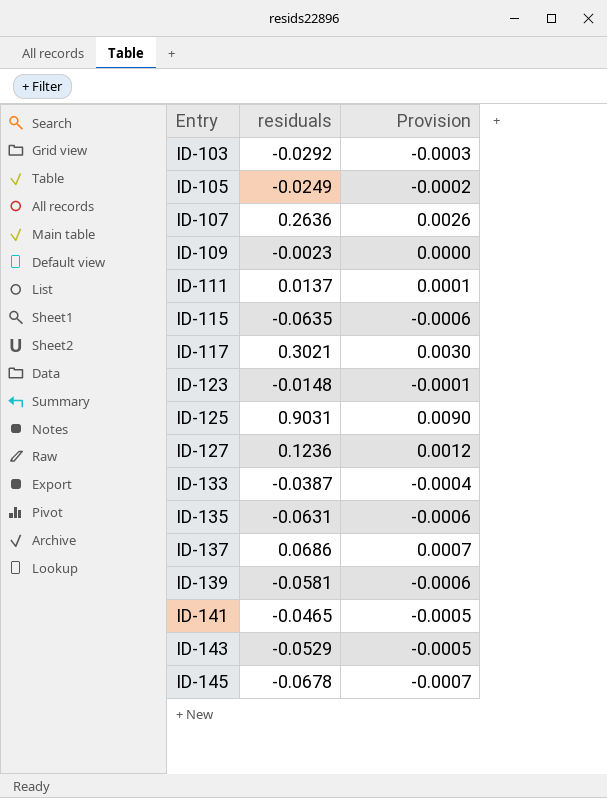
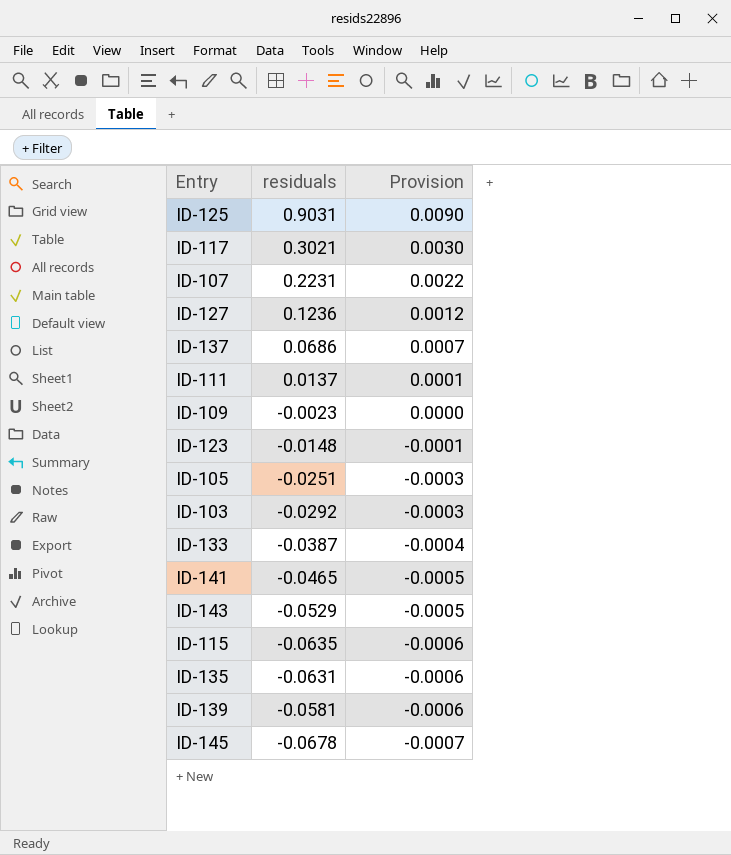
row order: Entry ascending -> Provision descending
ID-107 | residuals: 0.2636 -> 0.2231
ID-107 | Provision: 0.0026 -> 0.0022
ID-105 | residuals: -0.0249 -> -0.0251
ID-105 | Provision: -0.0002 -> -0.0003

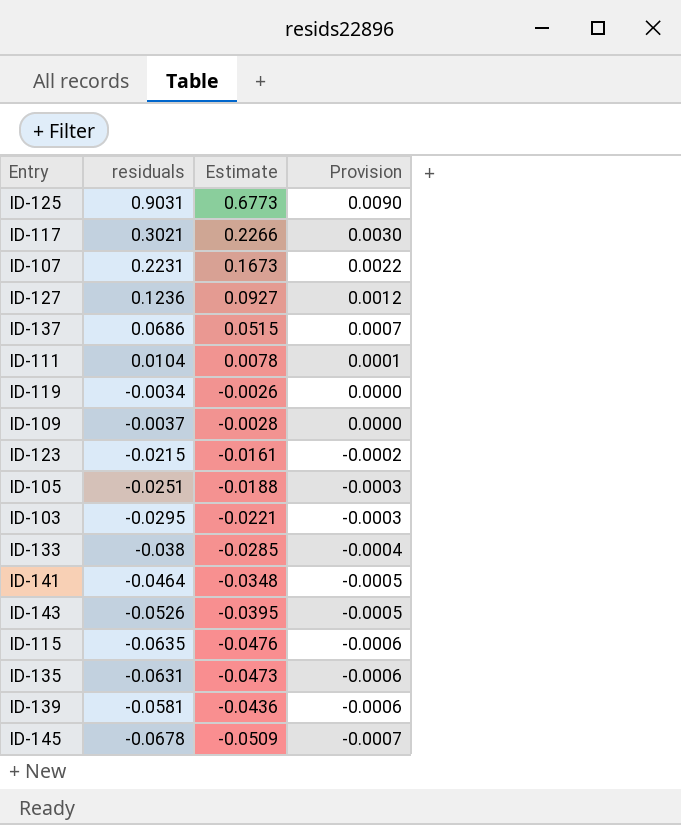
column Estimate | formula: none -> [residuals] * 0.75
ID-111 | residuals: 0.0137 -> 0.0104
row ID-119: none -> -0.0034 | -0.0026 | 0.0000
ID-109 | residuals: -0.0023 -> -0.0037
ID-123 | residuals: -0.0148 -> -0.0215
ID-123 | Provision: -0.0001 -> -0.0002
ID-103 | residuals: -0.0292 -> -0.0295
ID-133 | residuals: -0.0387 -> -0.038
ID-141 | residuals: -0.0465 -> -0.0464
ID-143 | residuals: -0.0529 -> -0.0526

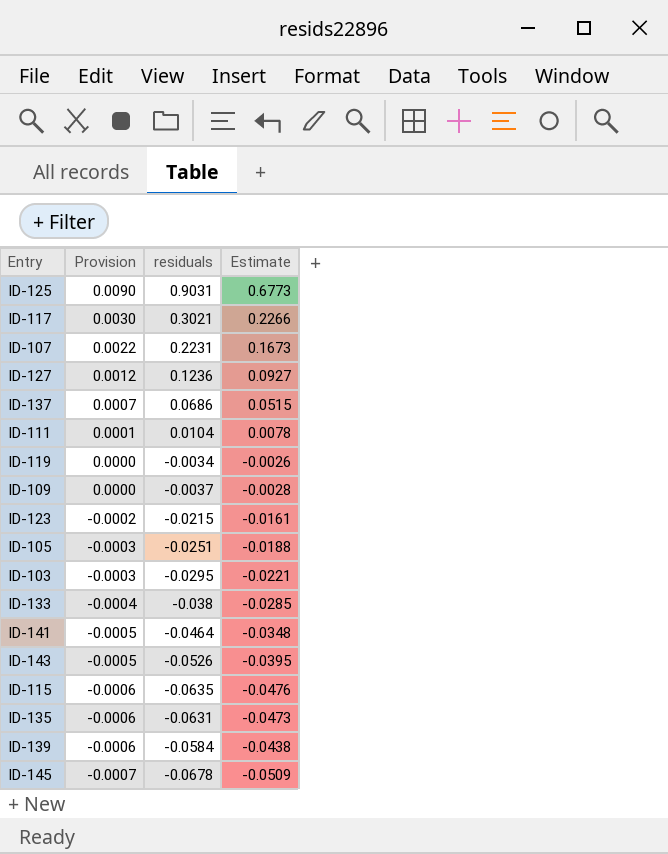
column Provision | position: 4 -> 2
ID-139 | residuals: -0.0581 -> -0.0584
ID-139 | Estimate: -0.0436 -> -0.0438

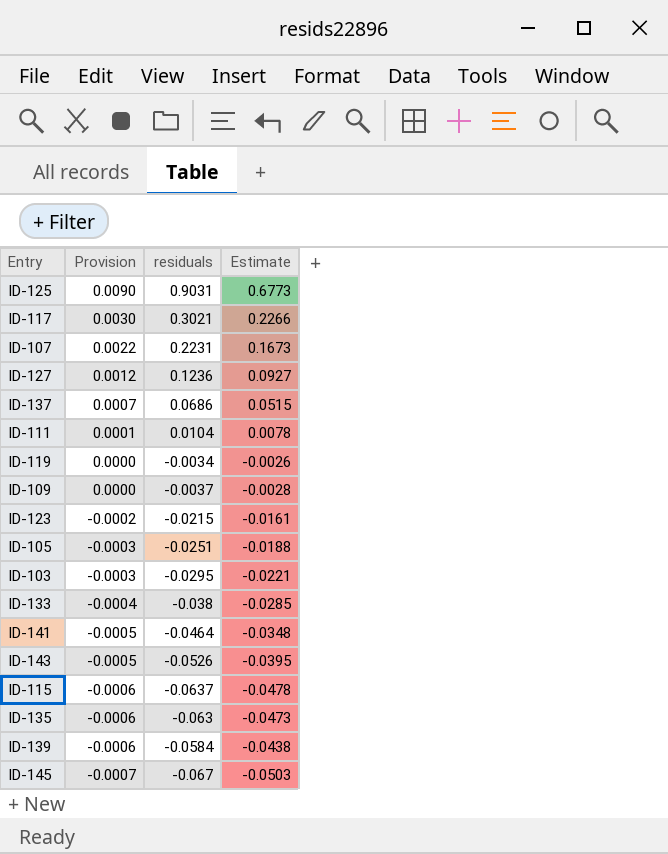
ID-115 | residuals: -0.0635 -> -0.0637
ID-115 | Estimate: -0.0476 -> -0.0478
ID-135 | residuals: -0.0631 -> -0.063
ID-145 | residuals: -0.0678 -> -0.067
ID-145 | Estimate: -0.0509 -> -0.0503

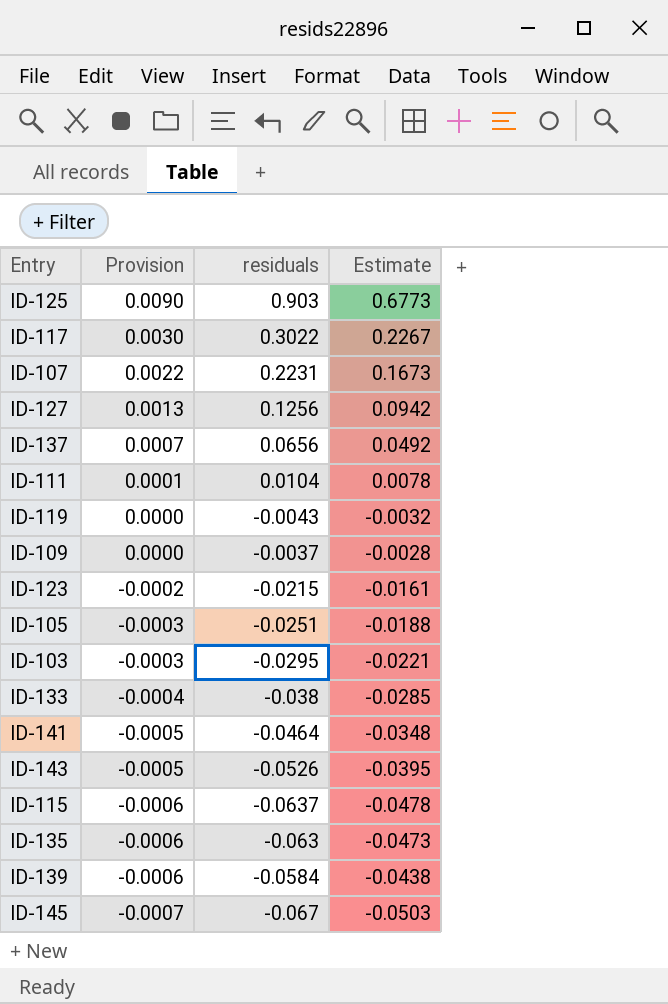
ID-125 | residuals: 0.9031 -> 0.903
ID-117 | residuals: 0.3021 -> 0.3022
ID-117 | Estimate: 0.2266 -> 0.2267
ID-127 | Provision: 0.0012 -> 0.0013
ID-127 | residuals: 0.1236 -> 0.1256
ID-127 | Estimate: 0.0927 -> 0.0942
ID-137 | residuals: 0.0686 -> 0.0656
ID-137 | Estimate: 0.0515 -> 0.0492
ID-119 | residuals: -0.0034 -> -0.0043
ID-119 | Estimate: -0.0026 -> -0.0032

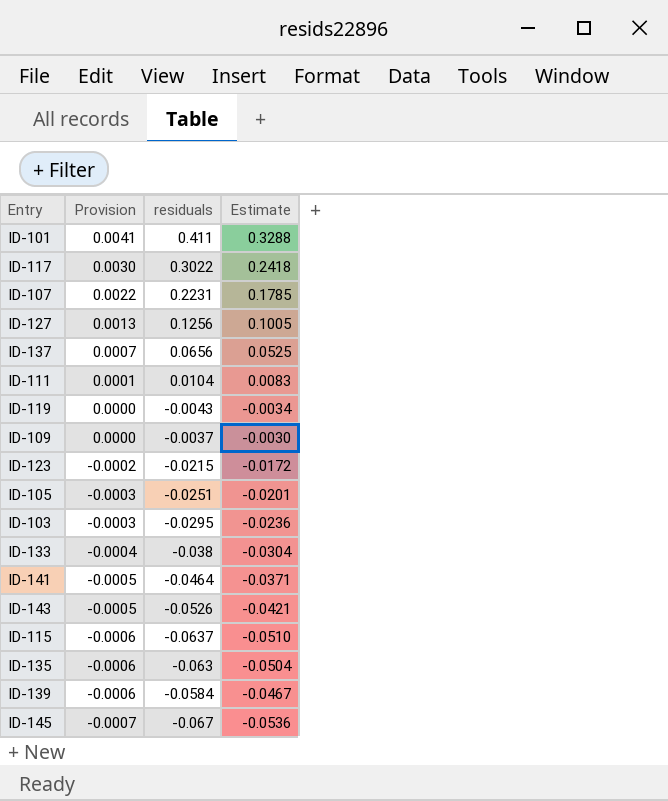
column Estimate | formula: [residuals] * 0.75 -> [residuals] * 0.8
row ID-125: 0.0090 | 0.903 | 0.6773 -> none
row ID-101: none -> 0.0041 | 0.411 | 0.3288

